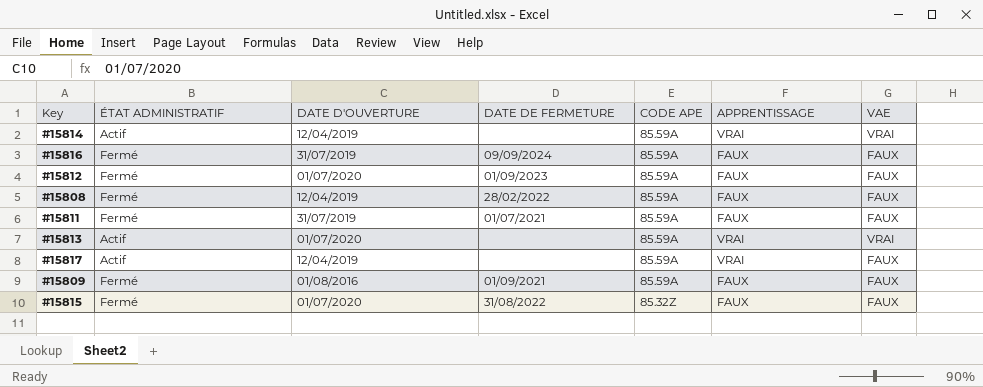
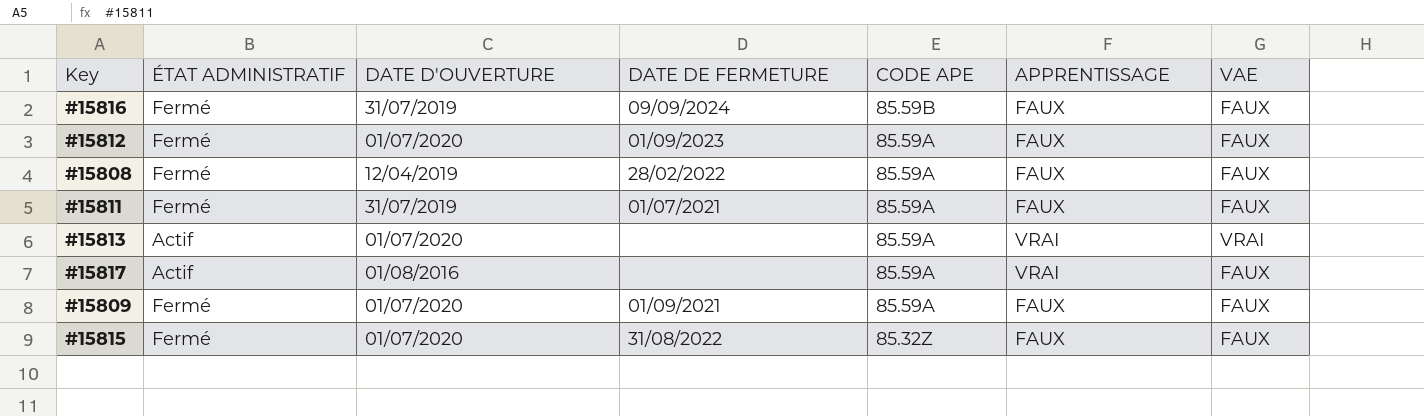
row #15814: Actif | 12/04/2019 | none | 85.59A | VRAI | VRAI -> none
#15816 | CODE APE: 85.59A -> 85.59B
#15817 | DATE D'OUVERTURE: 12/04/2019 -> 01/08/2016
#15809 | DATE D'OUVERTURE: 01/08/2016 -> 01/07/2020

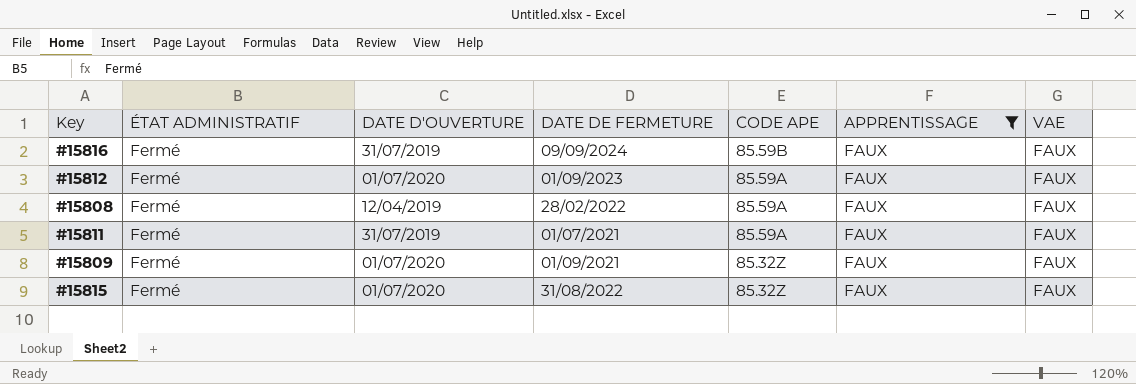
filter: none -> APPRENTISSAGE = FAUX
#15809 | CODE APE: 85.59A -> 85.32Z

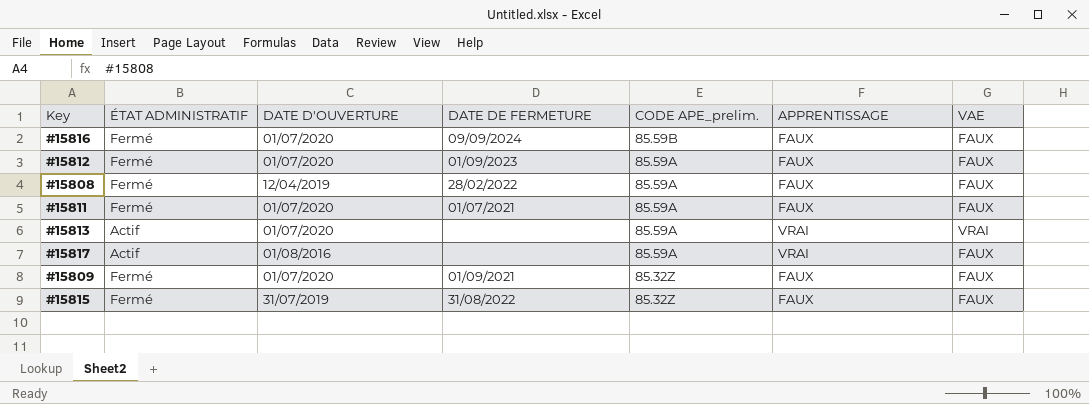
filter: APPRENTISSAGE = FAUX -> none
column name: CODE APE -> CODE APE_prelim.
#15816 | DATE D'OUVERTURE: 31/07/2019 -> 01/07/2020
#15811 | DATE D'OUVERTURE: 31/07/2019 -> 01/07/2020
#15815 | DATE D'OUVERTURE: 01/07/2020 -> 31/07/2019

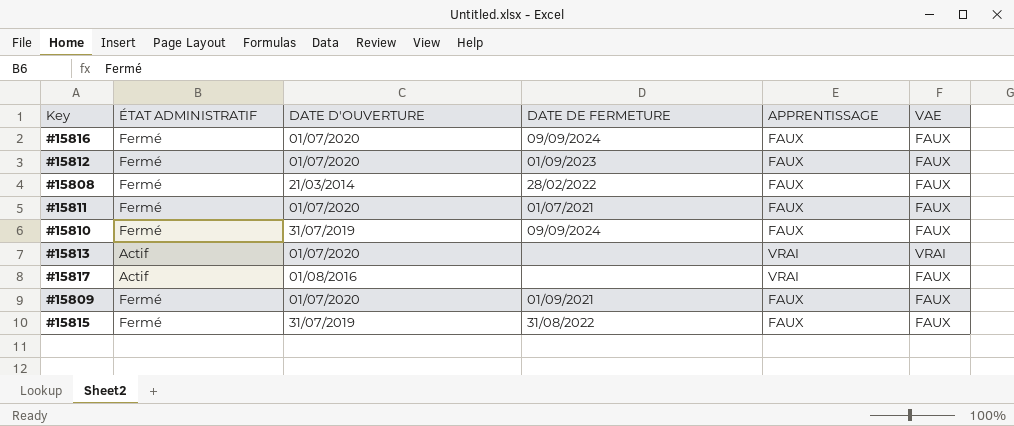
column CODE APE_prelim. | position: 5 -> none
#15808 | DATE D'OUVERTURE: 12/04/2019 -> 21/03/2014
row #15810: none -> Fermé | 31/07/2019 | 09/09/2024 | FAUX | FAUX

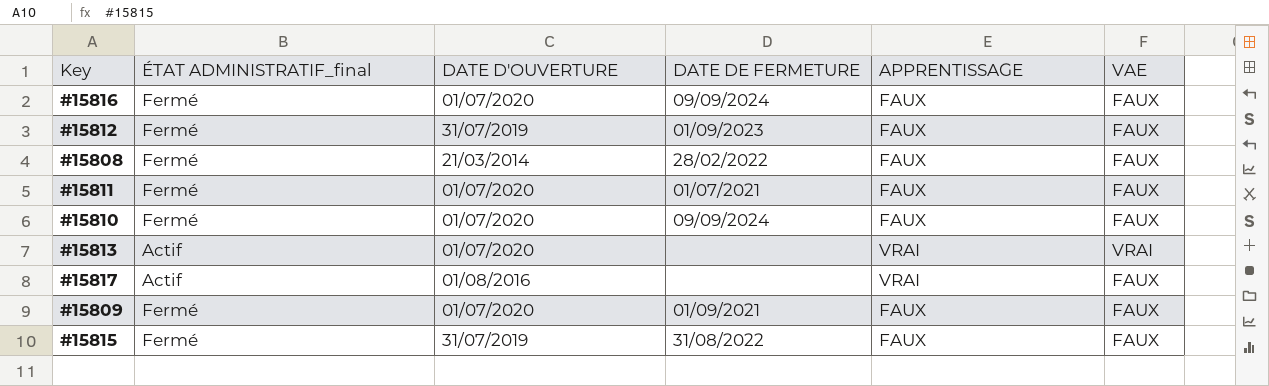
column name: ÉTAT ADMINISTRATIF -> ÉTAT ADMINISTRATIF_final
#15812 | DATE D'OUVERTURE: 01/07/2020 -> 31/07/2019
#15810 | DATE D'OUVERTURE: 31/07/2019 -> 01/07/2020

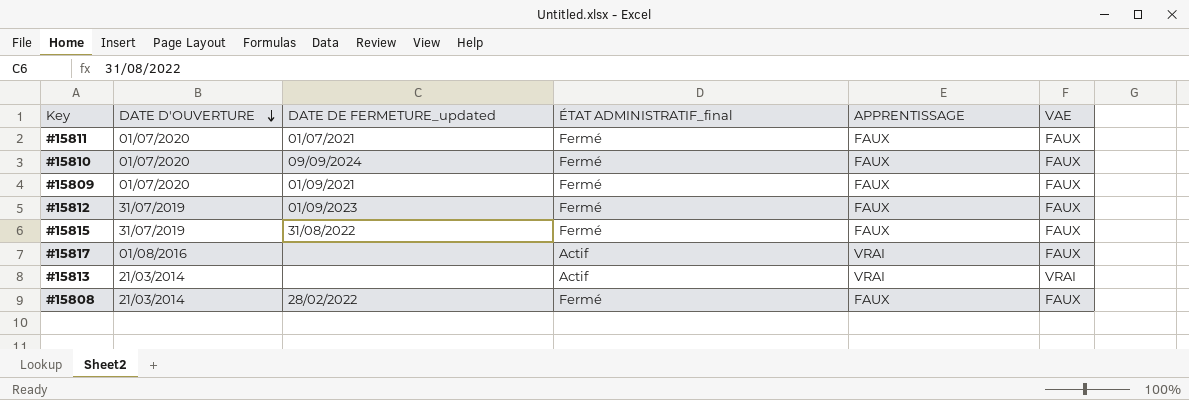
row order: none -> DATE D'OUVERTURE descending
column name: DATE DE FERMETURE -> DATE DE FERMETURE_updated
column ÉTAT ADMINISTRATIF_final | position: 2 -> 4
row #15816: Fermé | 01/07/2020 | 09/09/2024 | FAUX | FAUX -> none
#15813 | DATE D'OUVERTURE: 01/07/2020 -> 21/03/2014

